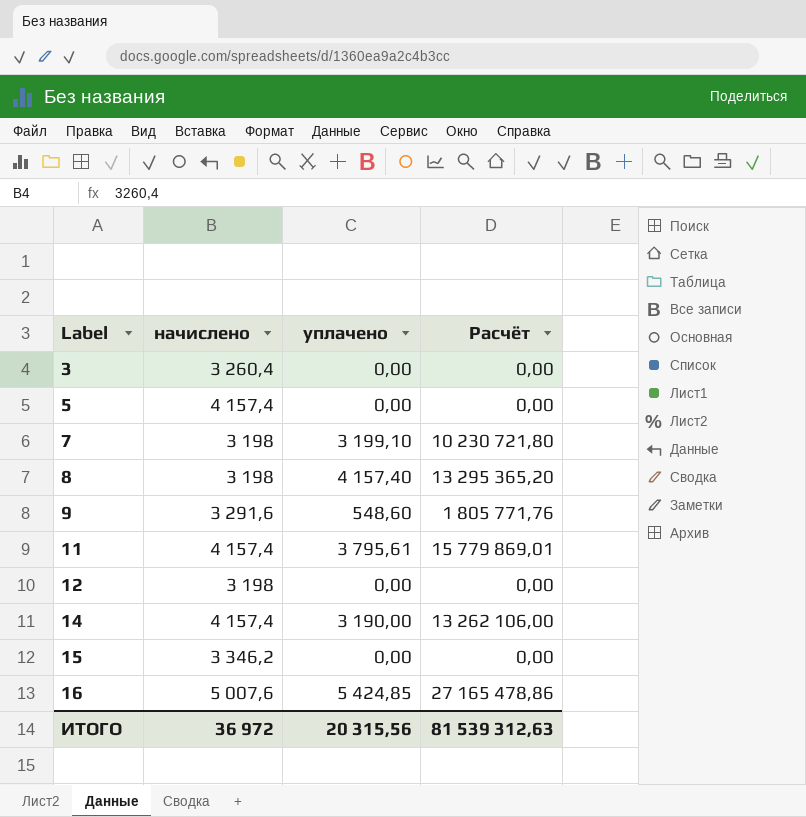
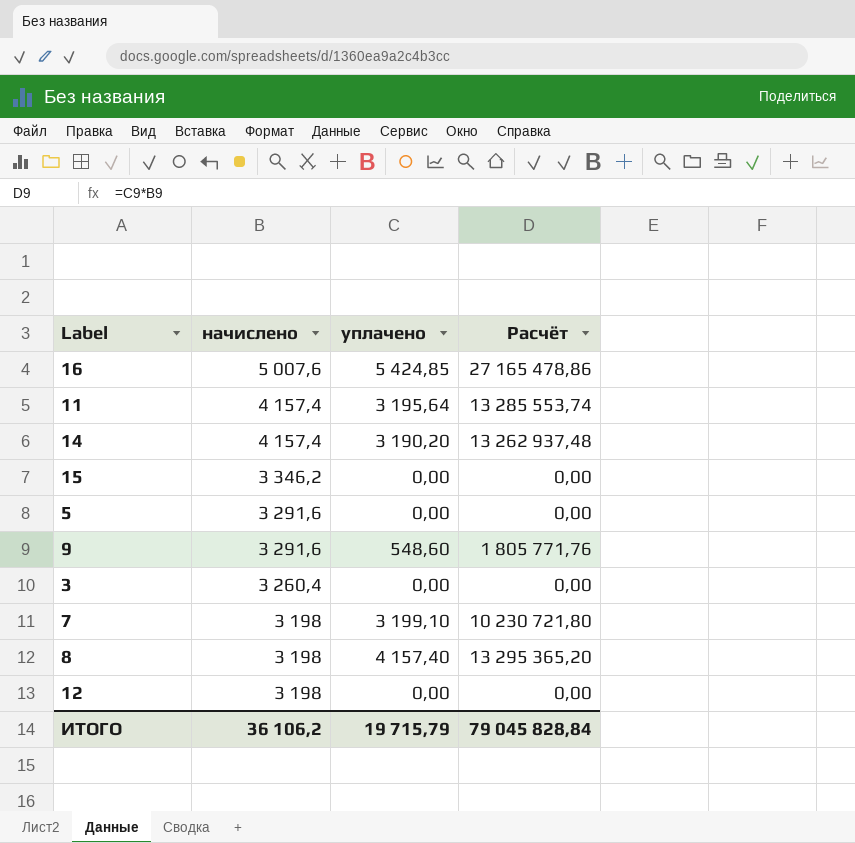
row order: Label ascending -> начислено descending
11 | уплачено: 3 795,61 -> 3 195,64
11 | Расчёт: 15 779 869,01 -> 13 285 553,74
14 | уплачено: 3 190,00 -> 3 190,20
14 | Расчёт: 13 262 106,00 -> 13 262 937,48
5 | начислено: 4 157,4 -> 3 291,6
ИТОГО | начислено: 36 972 -> 36 106,2
ИТОГО | уплачено: 20 315,56 -> 19 715,79
ИТОГО | Расчёт: 81 539 312,63 -> 79 045 828,84

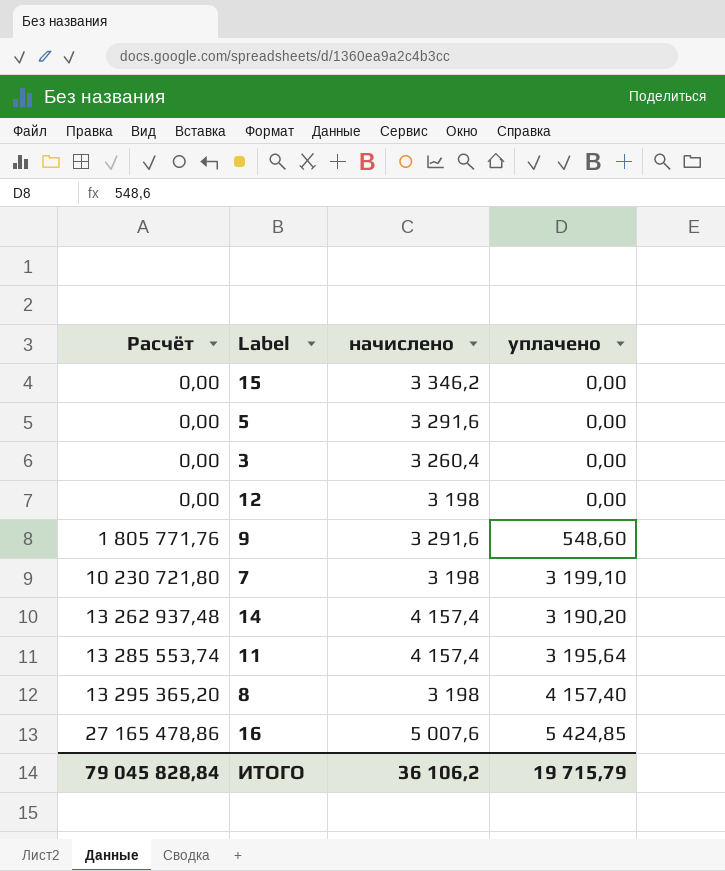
row order: начислено descending -> Расчёт ascending
column Расчёт | position: 4 -> 1

